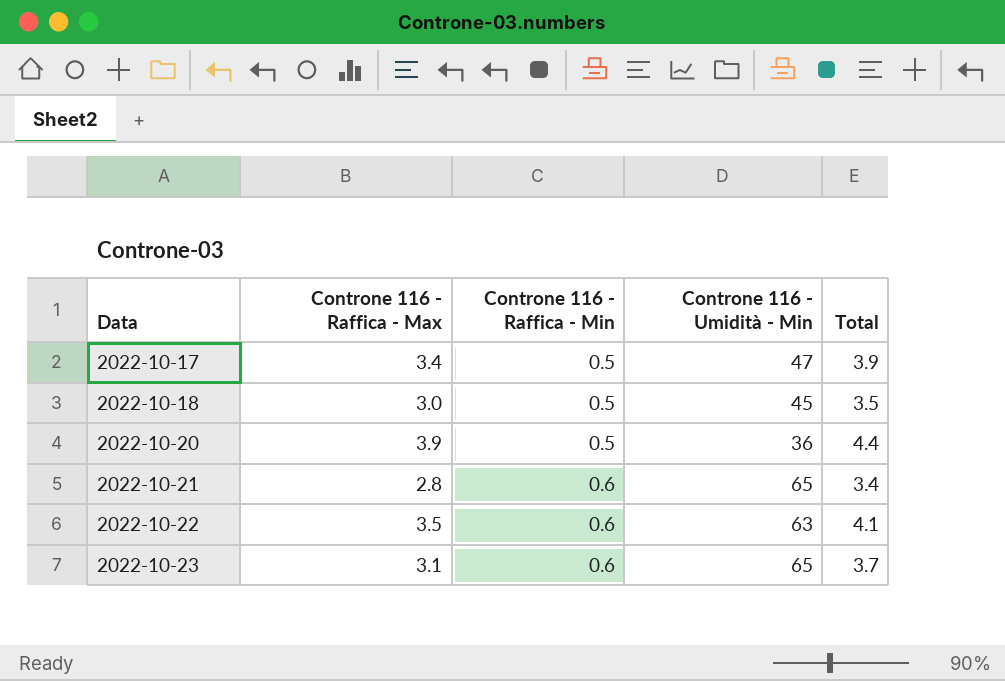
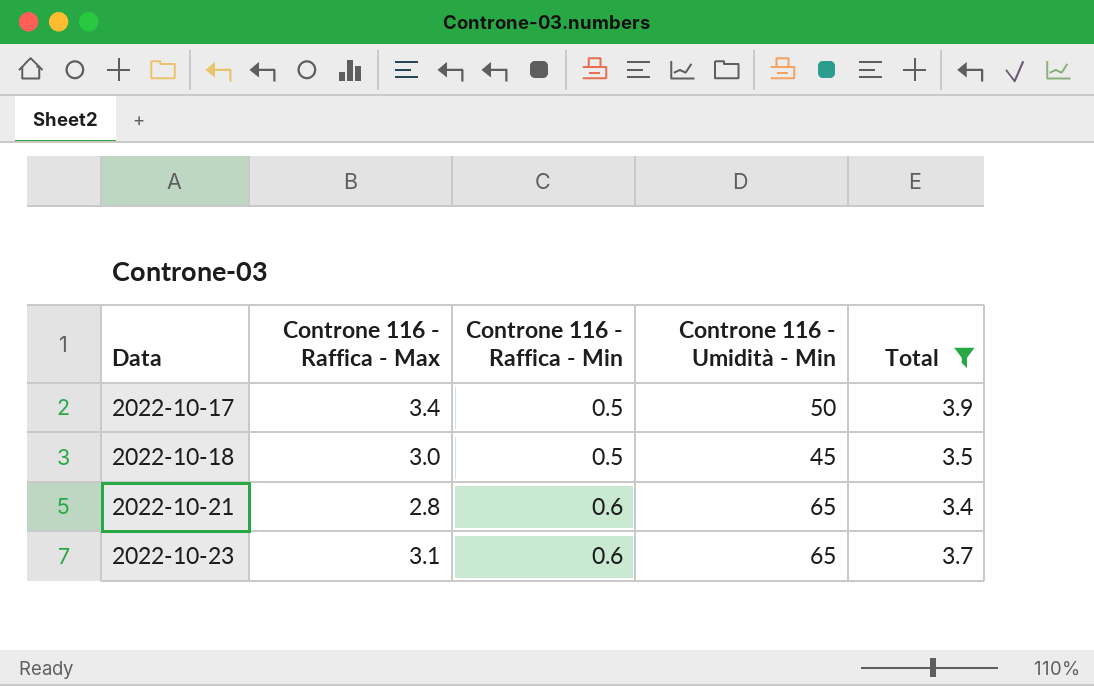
filter: none -> Total <= 3.9
2022-10-17 | Controne 116 - Umidità - Min: 47 -> 50

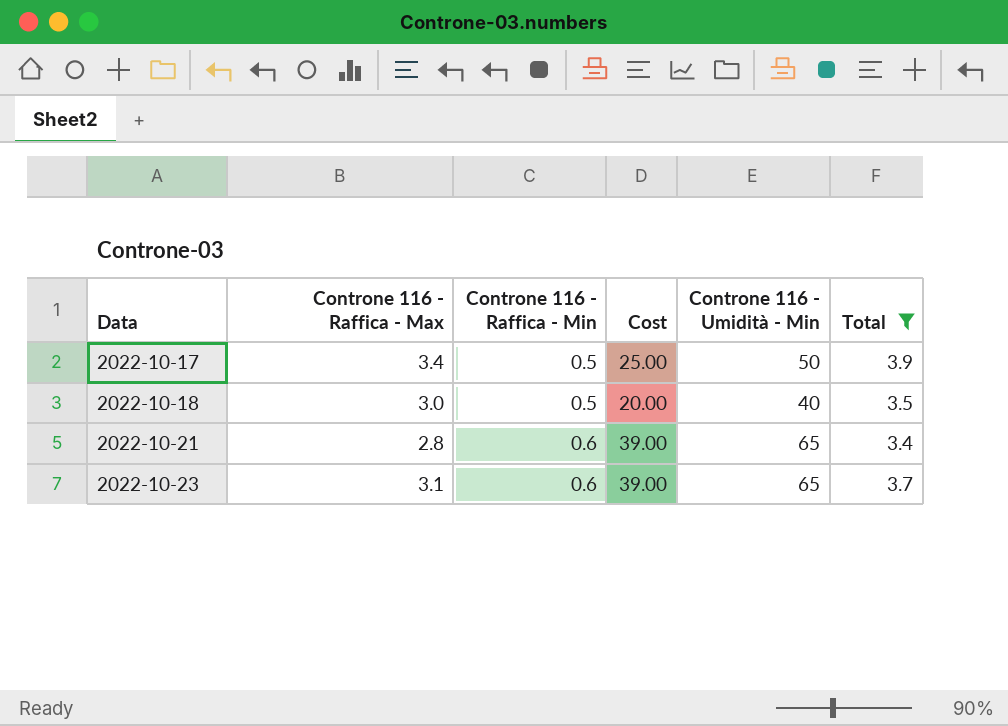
column Cost | formula: none -> [Controne 116 - Raffica - Min] * [Controne 116 - Umidità - Min]
2022-10-18 | Controne 116 - Umidità - Min: 45 -> 40

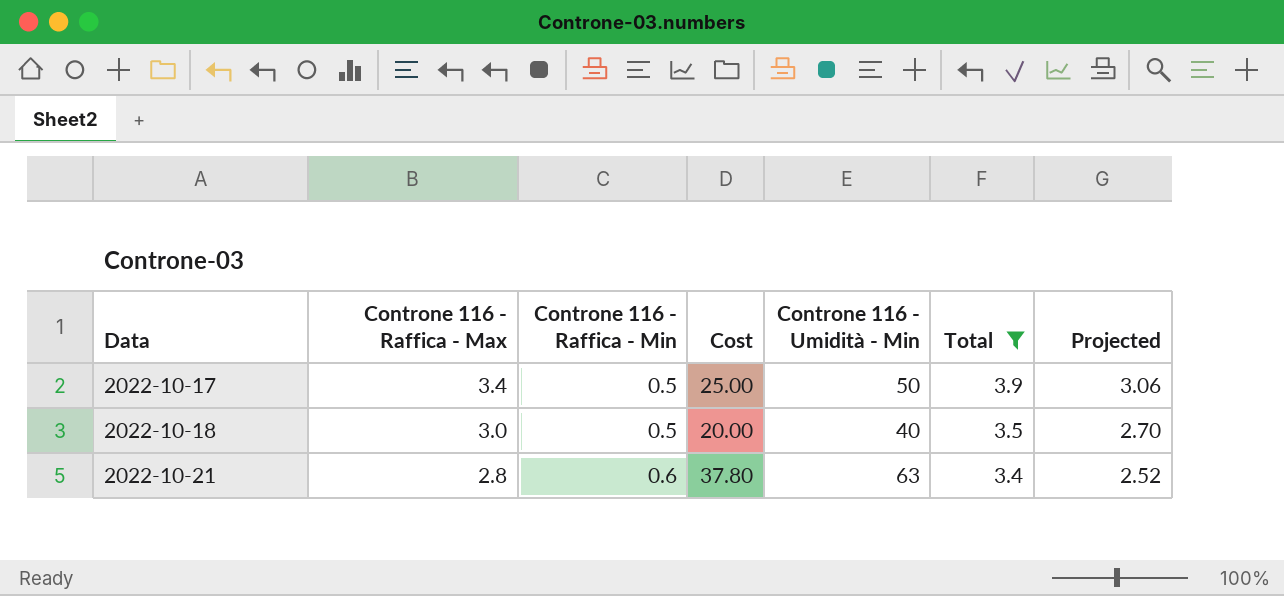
column Projected | formula: none -> [Controne 116 - Raffica - Max] * 0.9
row 2022-10-23: 3.1 | 0.6 | 39.00 | 65 | 3.7 -> none
2022-10-21 | Cost: 39.00 -> 37.80
2022-10-21 | Controne 116 - Umidità - Min: 65 -> 63

